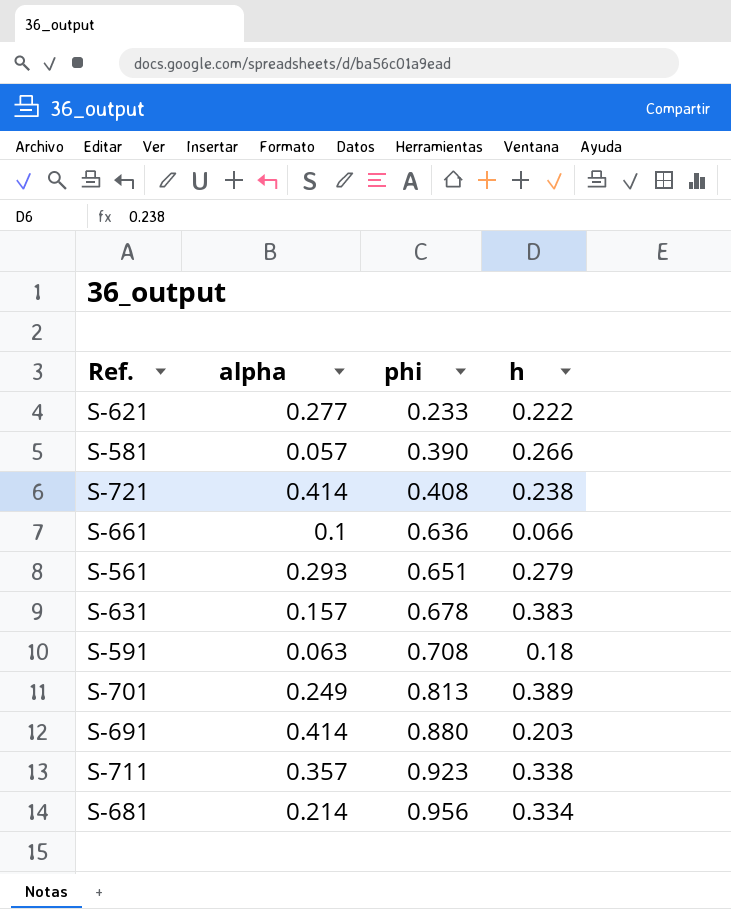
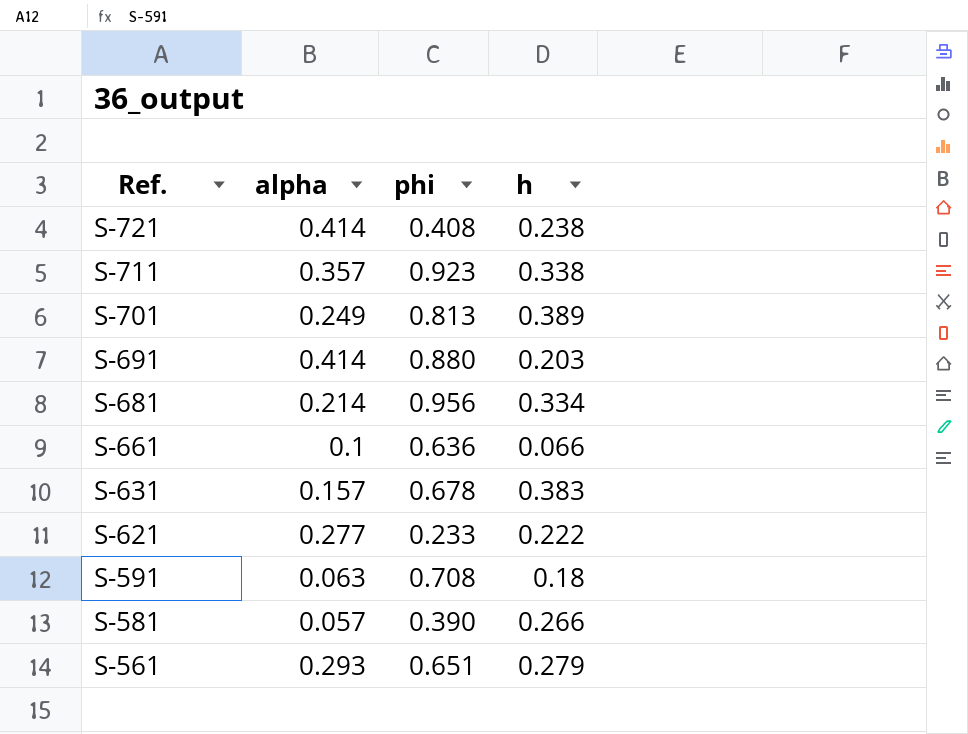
row order: phi ascending -> Ref. descending

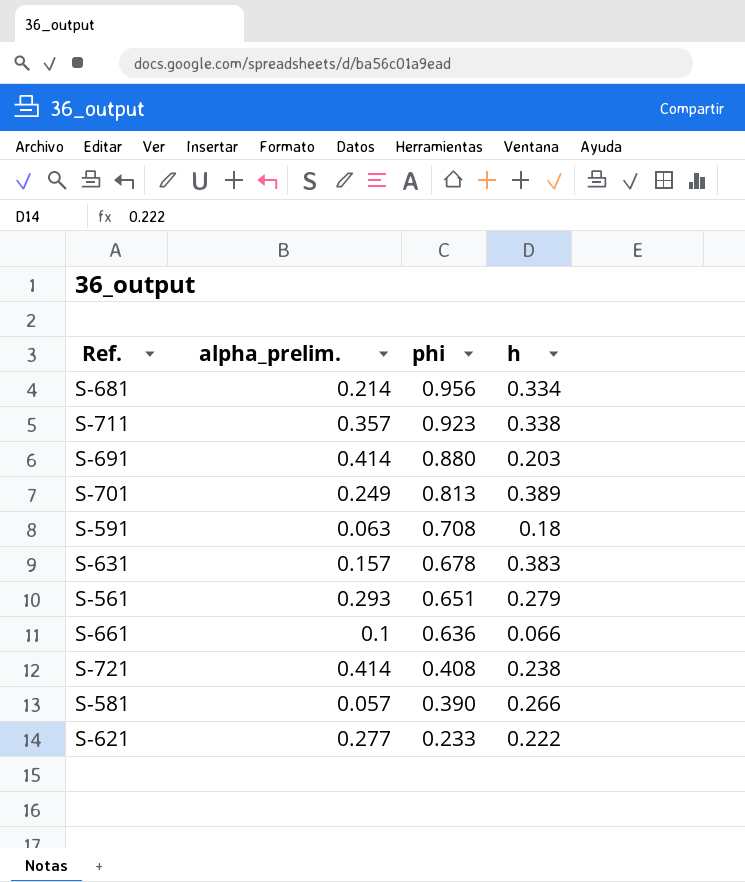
row order: Ref. descending -> phi descending
column name: alpha -> alpha_prelim.

